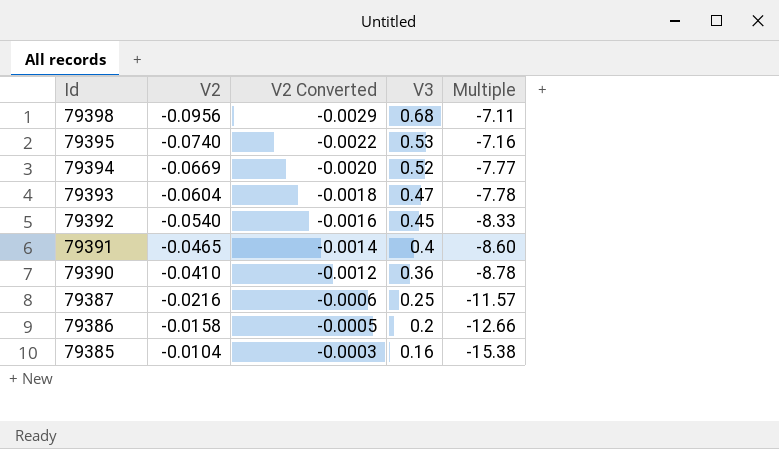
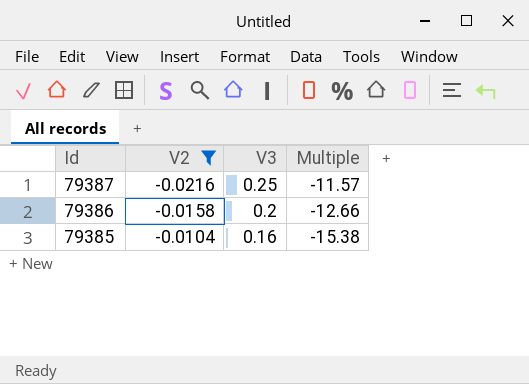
filter: none -> V2 >= -0.0216
column V2 Converted | formula: [V2] * 0.03 -> none

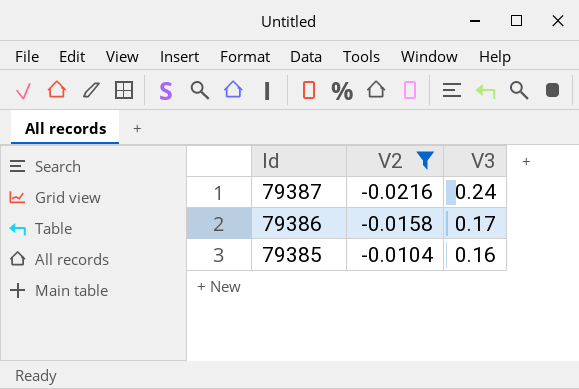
column Multiple | formula: [V3] / [V2] -> none
79387 | V3: 0.25 -> 0.24
79386 | V3: 0.2 -> 0.17

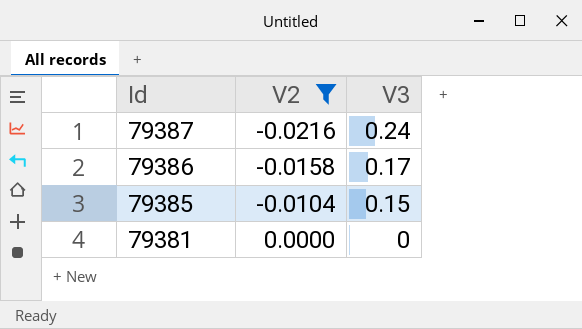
79385 | V3: 0.16 -> 0.15
row 79381: none -> 0.0000 | 0

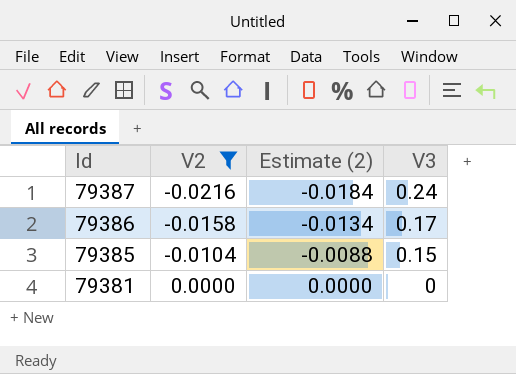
column Estimate (2) | formula: none -> [V2] * 0.85

